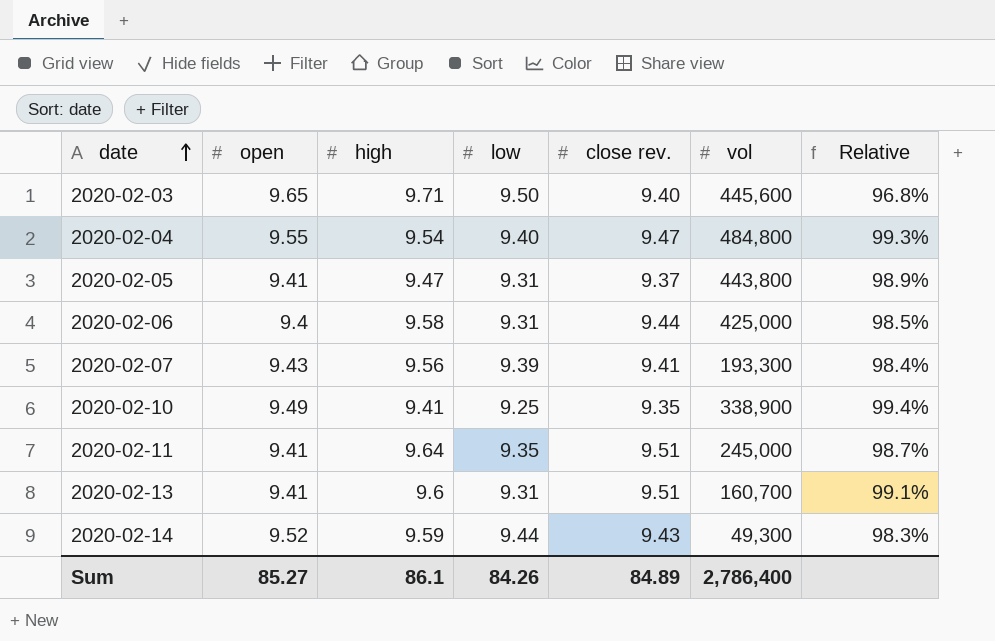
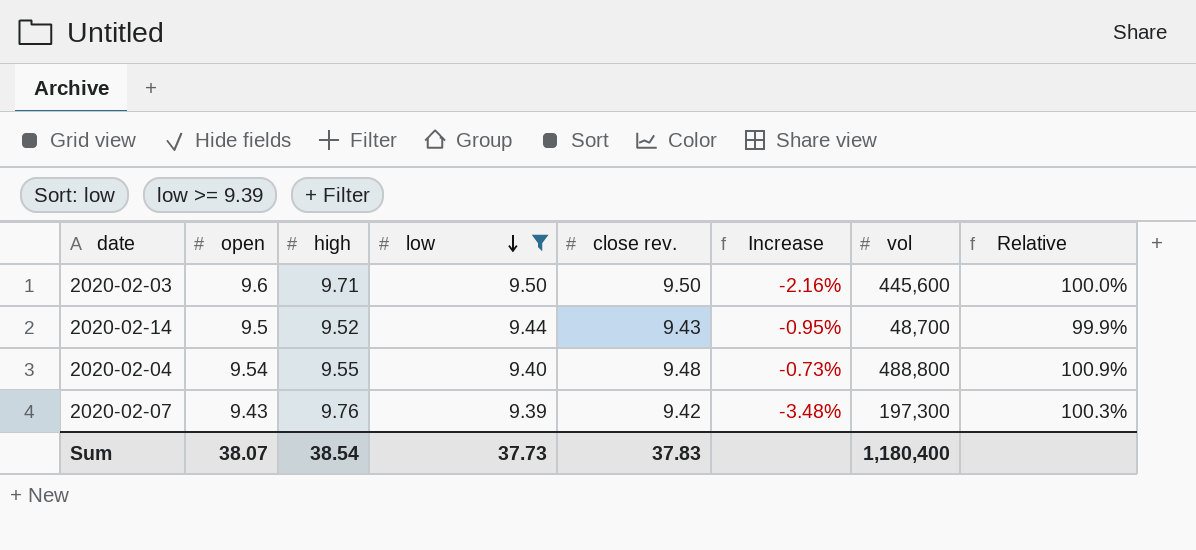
filter: none -> low >= 9.39
row order: date ascending -> low descending
column Increase | formula: none -> ([close rev.] - [high]) / [high]
column Relative | formula: [close rev.] / [high] -> [close rev.] / [low]
2020-02-03 | open: 9.65 -> 9.6
2020-02-03 | close rev.: 9.40 -> 9.50
2020-02-14 | open: 9.52 -> 9.5
2020-02-14 | high: 9.59 -> 9.52
2020-02-14 | vol: 49,300 -> 48,700
2020-02-04 | open: 9.55 -> 9.54
2020-02-04 | high: 9.54 -> 9.55
2020-02-04 | close rev.: 9.47 -> 9.48
2020-02-04 | vol: 484,800 -> 488,800
2020-02-07 | high: 9.56 -> 9.76
2020-02-07 | close rev.: 9.41 -> 9.42
2020-02-07 | vol: 193,300 -> 197,300
Sum | open: 85.27 -> 38.07
Sum | high: 86.1 -> 38.54
Sum | low: 84.26 -> 37.73
Sum | close rev.: 84.89 -> 37.83
Sum | vol: 2,786,400 -> 1,180,400

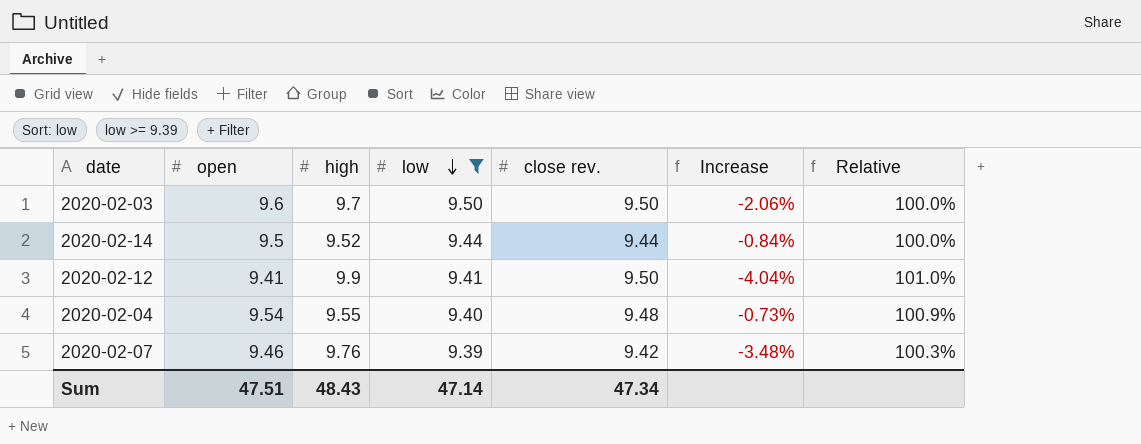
column vol | position: 7 -> none
2020-02-03 | high: 9.71 -> 9.7
2020-02-03 | Increase: -2.16% -> -2.06%
2020-02-14 | close rev.: 9.43 -> 9.44
2020-02-14 | Increase: -0.95% -> -0.84%
2020-02-14 | Relative: 99.9% -> 100.0%
row 2020-02-12: none -> 9.41 | 9.9 | 9.41 | 9.50 | -4.04% | 101.0%
2020-02-07 | open: 9.43 -> 9.46
Sum | open: 38.07 -> 47.51
Sum | high: 38.54 -> 48.43
Sum | low: 37.73 -> 47.14
Sum | close rev.: 37.83 -> 47.34

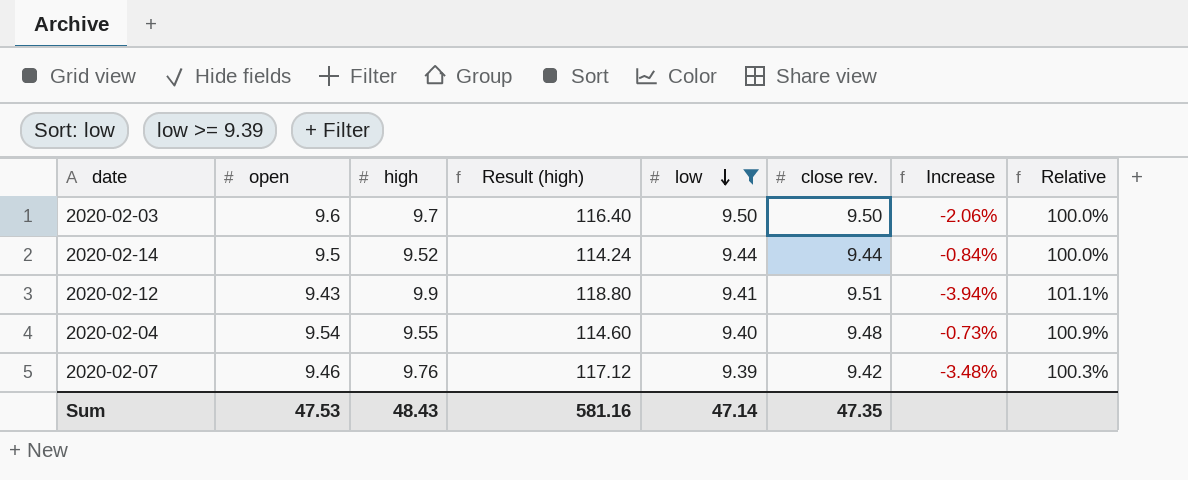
column Result (high) | formula: none -> [high] * 12
2020-02-12 | open: 9.41 -> 9.43
2020-02-12 | close rev.: 9.50 -> 9.51
2020-02-12 | Increase: -4.04% -> -3.94%
2020-02-12 | Relative: 101.0% -> 101.1%
Sum | open: 47.51 -> 47.53
Sum | close rev.: 47.34 -> 47.35

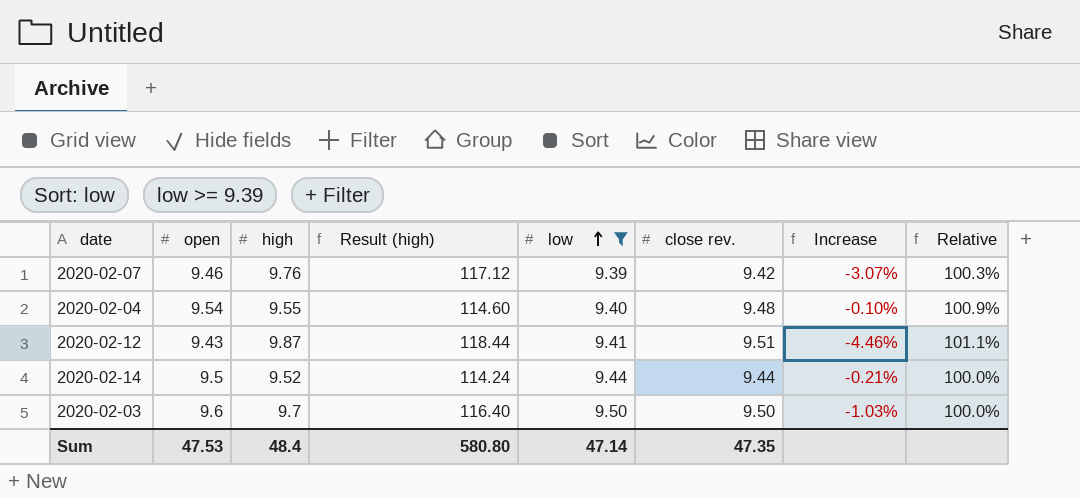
row order: low descending -> low ascending
column Increase | formula: ([close rev.] - [high]) / [high] -> ([open] - [high]) / [high]
2020-02-12 | high: 9.9 -> 9.87
2020-02-12 | Result (high): 118.80 -> 118.44
Sum | high: 48.43 -> 48.4
Sum | Result (high): 581.16 -> 580.80

